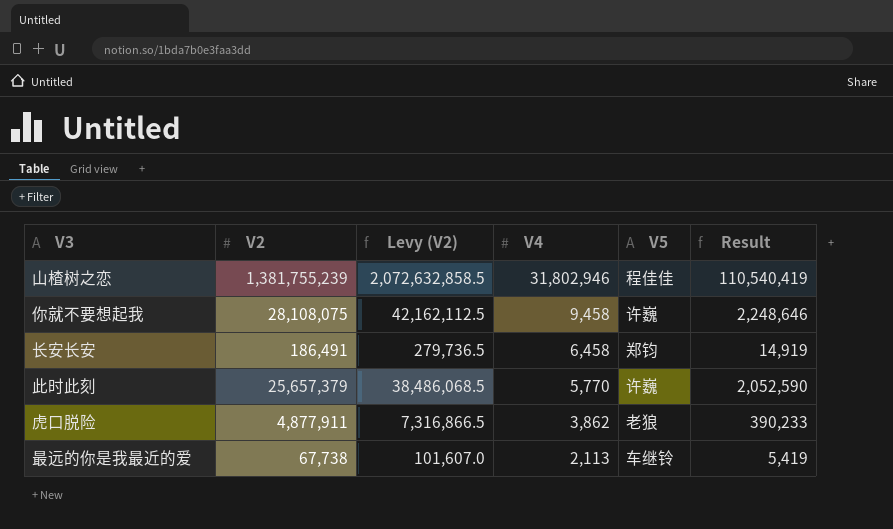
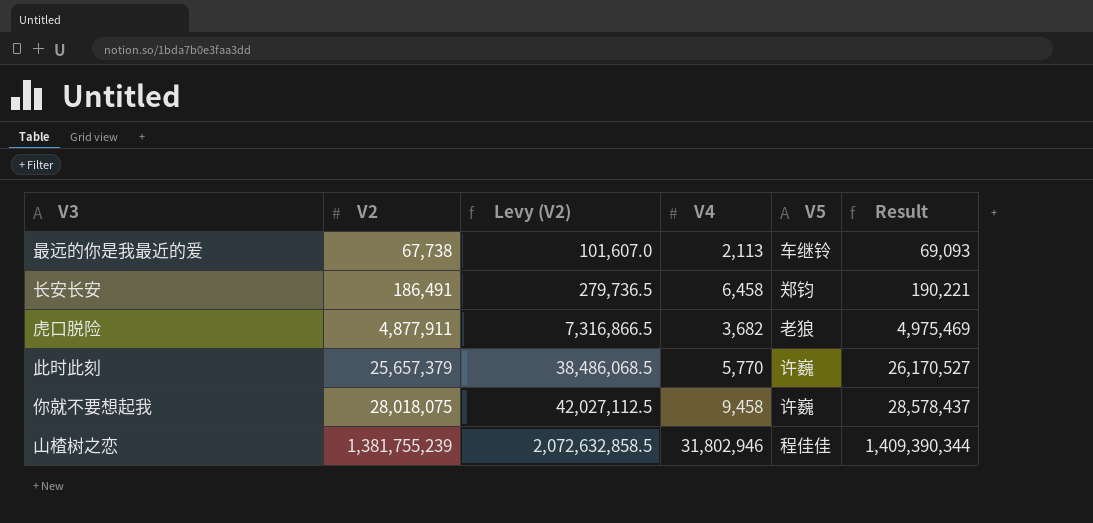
row order: V4 descending -> V2 ascending
column Result | formula: [V2] * 0.08 -> [V2] * 1.02
虎口脱险 | V4: 3,862 -> 3,682
你就不要想起我 | V2: 28,108,075 -> 28,018,075
你就不要想起我 | Levy (V2): 42,162,112.5 -> 42,027,112.5

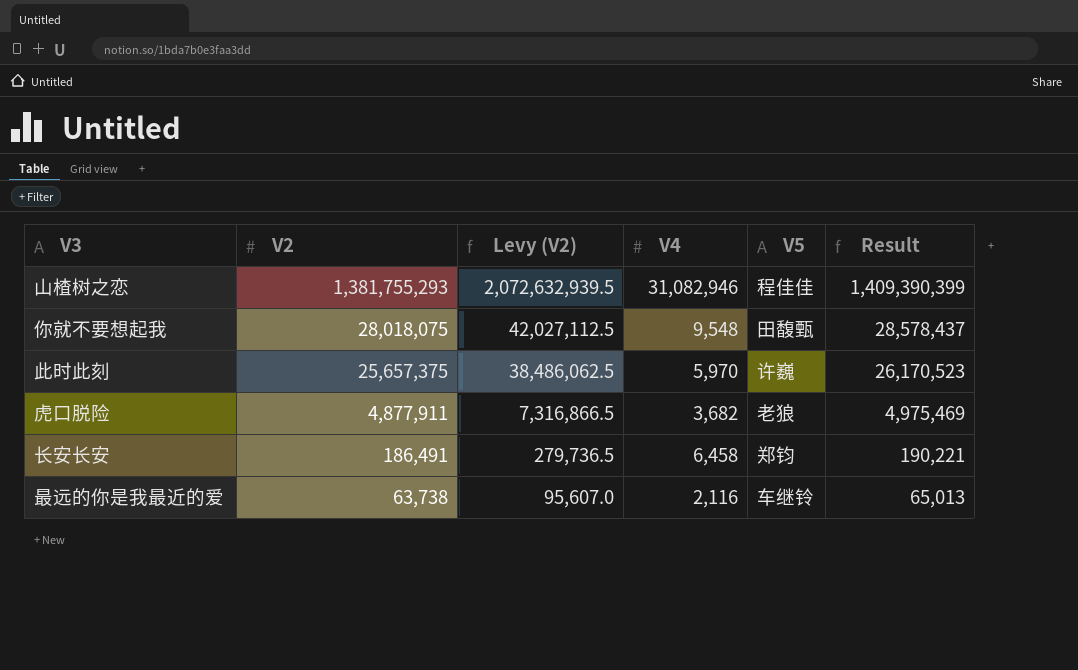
row order: V2 ascending -> V2 descending
山楂树之恋 | V2: 1,381,755,239 -> 1,381,755,293
山楂树之恋 | Levy (V2): 2,072,632,858.5 -> 2,072,632,939.5
山楂树之恋 | V4: 31,802,946 -> 31,082,946
山楂树之恋 | Result: 1,409,390,344 -> 1,409,390,399
你就不要想起我 | V4: 9,458 -> 9,548
你就不要想起我 | V5: 许巍 -> 田馥甄
此时此刻 | V2: 25,657,379 -> 25,657,375
此时此刻 | Levy (V2): 38,486,068.5 -> 38,486,062.5
此时此刻 | V4: 5,770 -> 5,970
此时此刻 | Result: 26,170,527 -> 26,170,523
最远的你是我最近的爱 | V2: 67,738 -> 63,738
最远的你是我最近的爱 | Levy (V2): 101,607.0 -> 95,607.0
最远的你是我最近的爱 | V4: 2,113 -> 2,116
最远的你是我最近的爱 | Result: 69,093 -> 65,013

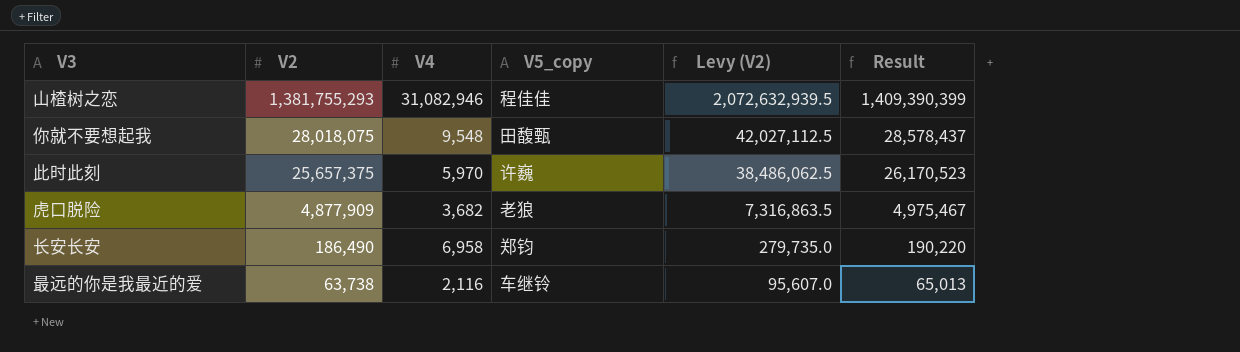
column name: V5 -> V5_copy
column Levy (V2) | position: 3 -> 5
虎口脱险 | V2: 4,877,911 -> 4,877,909
虎口脱险 | Levy (V2): 7,316,866.5 -> 7,316,863.5
虎口脱险 | Result: 4,975,469 -> 4,975,467
长安长安 | V2: 186,491 -> 186,490
长安长安 | V4: 6,458 -> 6,958
长安长安 | Levy (V2): 279,736.5 -> 279,735.0
长安长安 | Result: 190,221 -> 190,220

